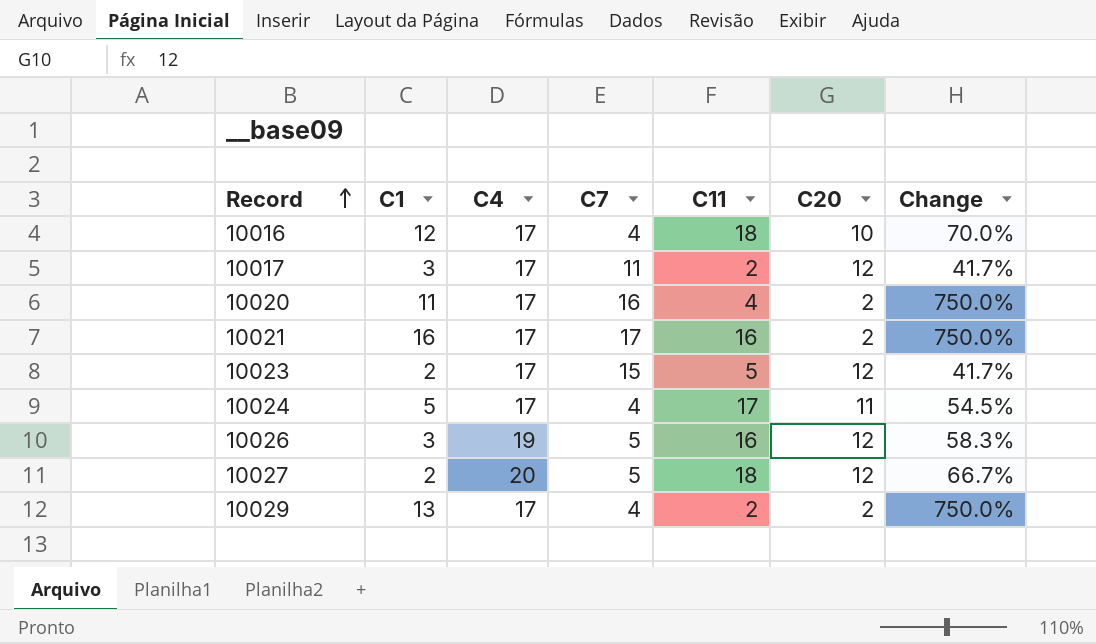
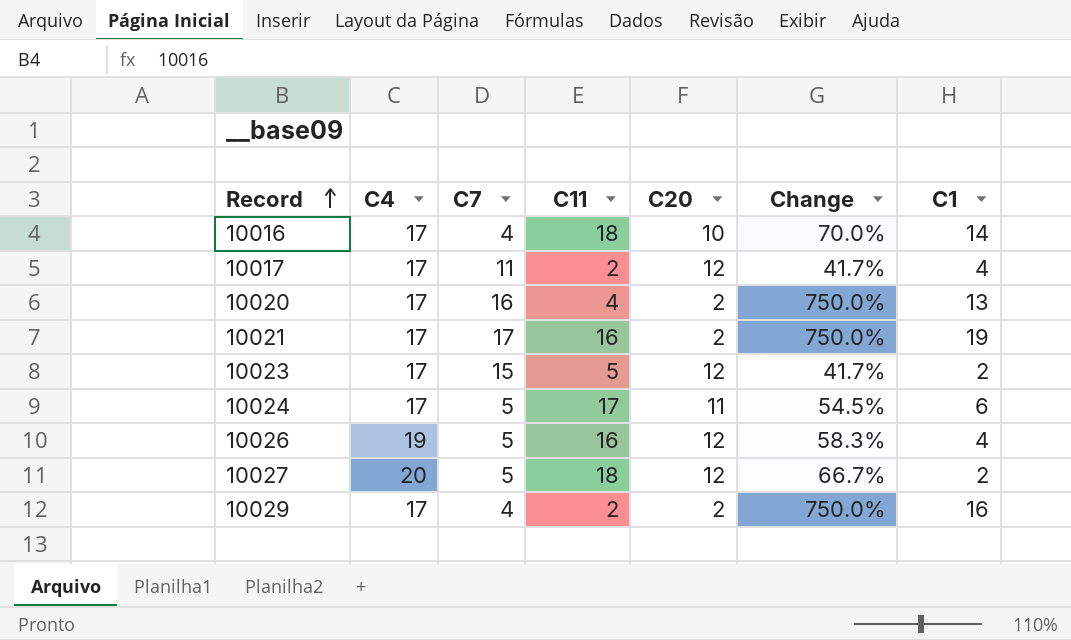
column C1 | position: 2 -> 7
10016 | C1: 12 -> 14
10017 | C1: 3 -> 4
10020 | C1: 11 -> 13
10021 | C1: 16 -> 19
10024 | C7: 4 -> 5
10024 | C1: 5 -> 6
10026 | C1: 3 -> 4
10029 | C1: 13 -> 16

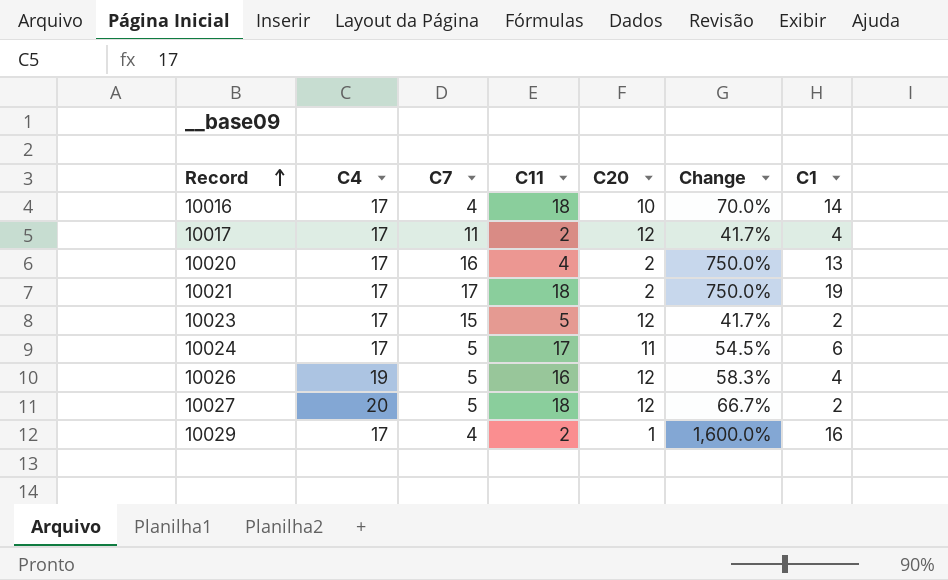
10021 | C11: 16 -> 18
10029 | C20: 2 -> 1
10029 | Change: 750.0% -> 1,600.0%

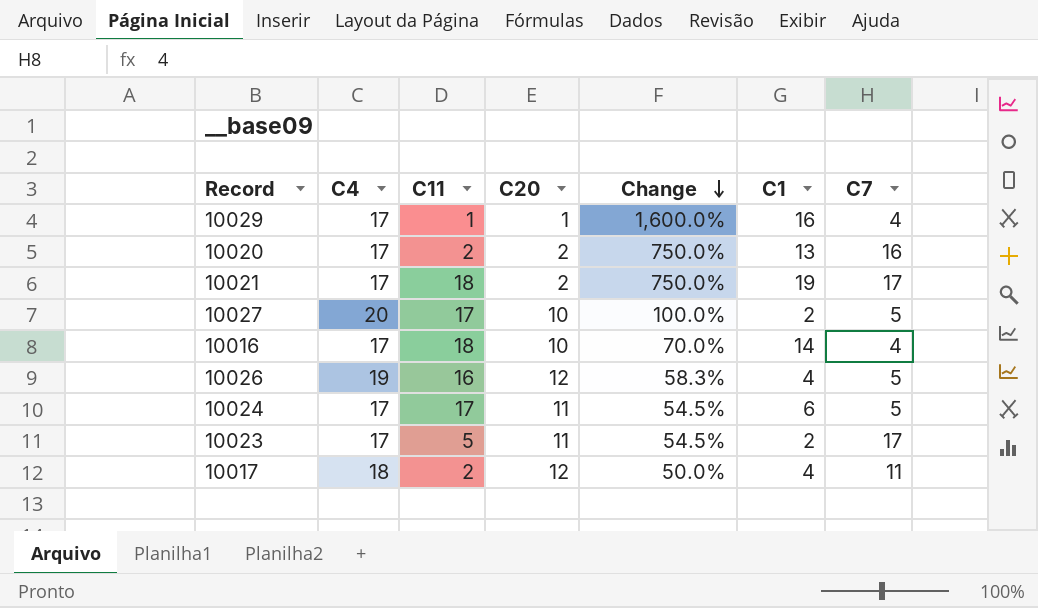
row order: Record ascending -> Change descending
column C7 | position: 3 -> 7
10029 | C11: 2 -> 1
10020 | C11: 4 -> 2
10027 | C11: 18 -> 17
10027 | C20: 12 -> 10
10027 | Change: 66.7% -> 100.0%
10023 | C20: 12 -> 11
10023 | Change: 41.7% -> 54.5%
10023 | C7: 15 -> 17
10017 | C4: 17 -> 18
10017 | Change: 41.7% -> 50.0%

